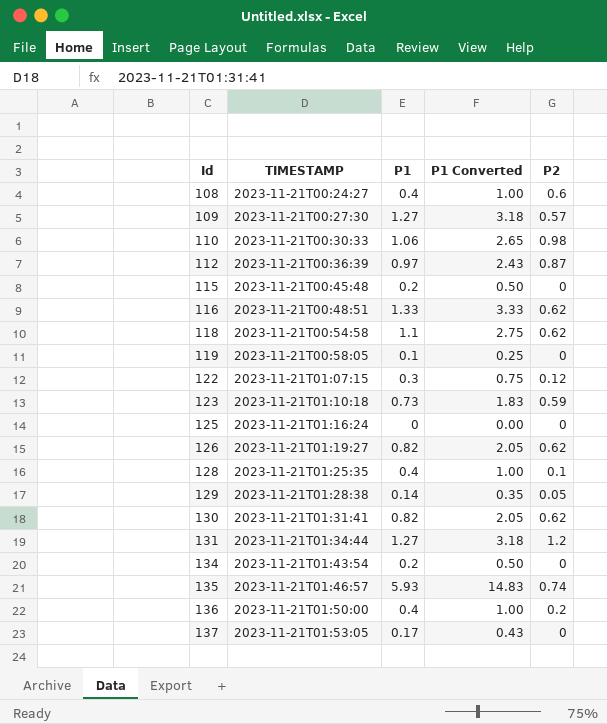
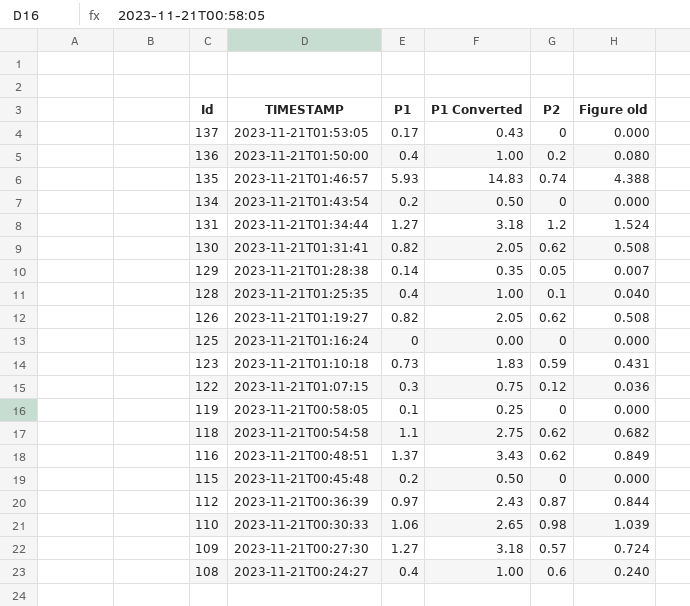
row order: Id ascending -> Id descending
column Figure old | formula: none -> [P1] * [P2]
116 | P1: 1.33 -> 1.37
116 | P1 Converted: 3.33 -> 3.43

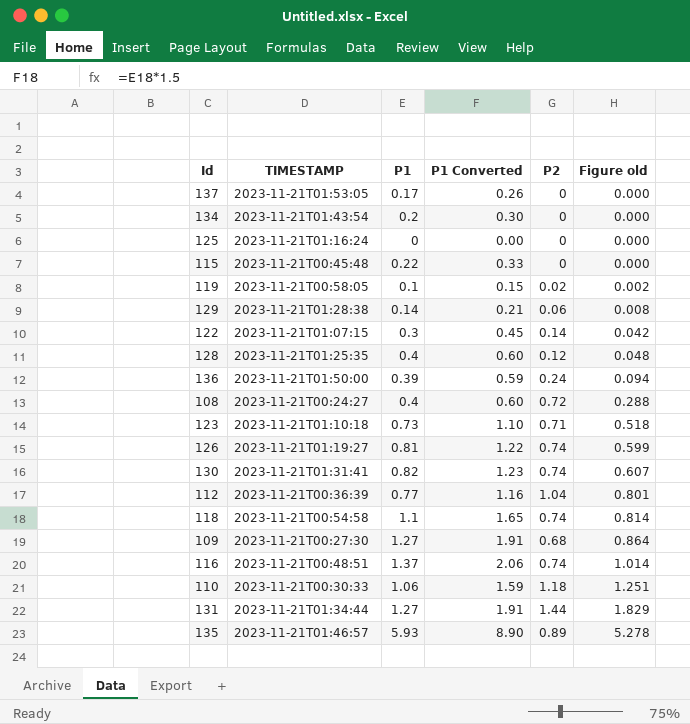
row order: Id descending -> Figure old ascending
column P1 Converted | formula: [P1] * 2.5 -> [P1] * 1.5
115 | P1: 0.2 -> 0.22
119 | P2: 0 -> 0.02
119 | Figure old: 0.000 -> 0.002
129 | P2: 0.05 -> 0.06
129 | Figure old: 0.007 -> 0.008
122 | P2: 0.12 -> 0.14
122 | Figure old: 0.036 -> 0.042
128 | P2: 0.1 -> 0.12
128 | Figure old: 0.040 -> 0.048
136 | P1: 0.4 -> 0.39
136 | P2: 0.2 -> 0.24
136 | Figure old: 0.080 -> 0.094
108 | P2: 0.6 -> 0.72
108 | Figure old: 0.240 -> 0.288
123 | P2: 0.59 -> 0.71
123 | Figure old: 0.431 -> 0.518
126 | P1: 0.82 -> 0.81
126 | P2: 0.62 -> 0.74
126 | Figure old: 0.508 -> 0.599
130 | P2: 0.62 -> 0.74
130 | Figure old: 0.508 -> 0.607
112 | P1: 0.97 -> 0.77
112 | P2: 0.87 -> 1.04
112 | Figure old: 0.844 -> 0.801
118 | P2: 0.62 -> 0.74
118 | Figure old: 0.682 -> 0.814
109 | P2: 0.57 -> 0.68
109 | Figure old: 0.724 -> 0.864
116 | P2: 0.62 -> 0.74
116 | Figure old: 0.849 -> 1.014
110 | P2: 0.98 -> 1.18
110 | Figure old: 1.039 -> 1.251
131 | P2: 1.2 -> 1.44
131 | Figure old: 1.524 -> 1.829
135 | P2: 0.74 -> 0.89
135 | Figure old: 4.388 -> 5.278

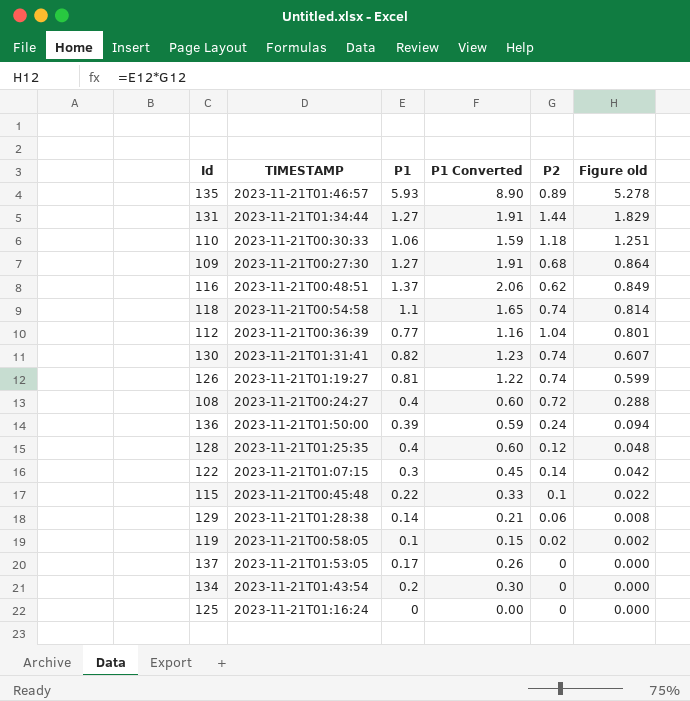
row order: Figure old ascending -> Figure old descending
row 123: 2023-11-21T01:10:18 | 0.73 | 1.10 | 0.71 | 0.518 -> none
116 | P2: 0.74 -> 0.62
116 | Figure old: 1.014 -> 0.849
115 | P2: 0 -> 0.1
115 | Figure old: 0.000 -> 0.022

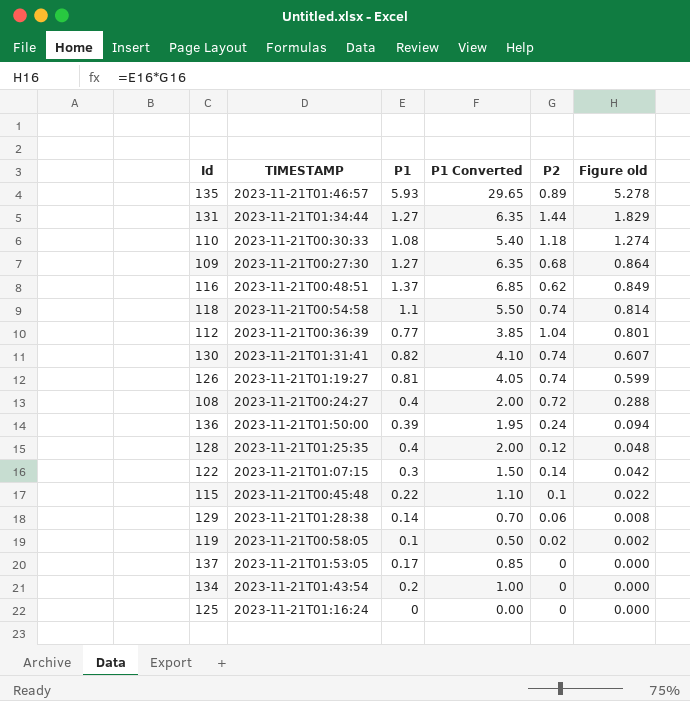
column P1 Converted | formula: [P1] * 1.5 -> [P1] * 5
110 | P1: 1.06 -> 1.08
110 | Figure old: 1.251 -> 1.274

